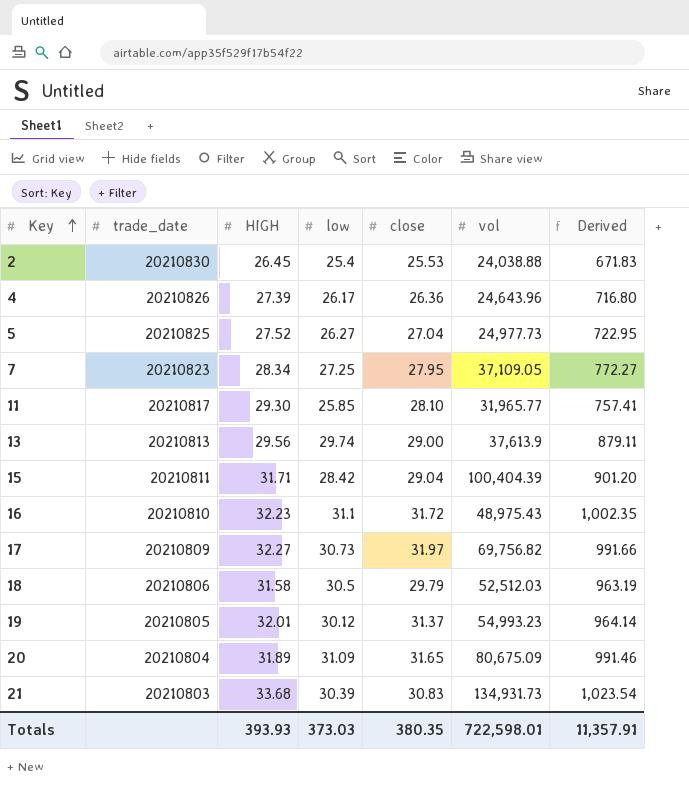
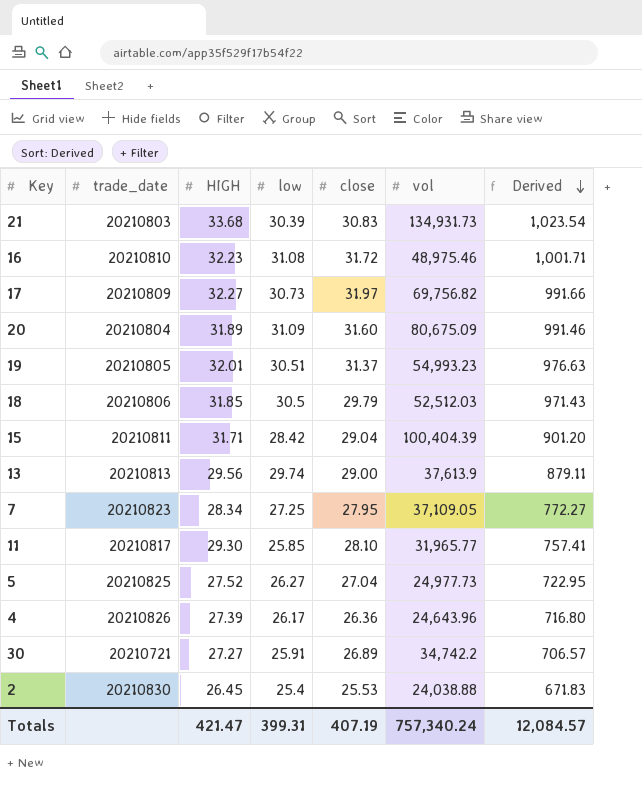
row order: Key ascending -> Derived descending
16 | low: 31.1 -> 31.08
16 | vol: 48,975.43 -> 48,975.46
16 | Derived: 1,002.35 -> 1,001.71
20 | close: 31.65 -> 31.60
19 | low: 30.12 -> 30.51
19 | Derived: 964.14 -> 976.63
18 | HIGH: 31.58 -> 31.85
18 | Derived: 963.19 -> 971.43
row 30: none -> 20210721 | 27.27 | 25.91 | 26.89 | 34,742.2 | 706.57
Totals | HIGH: 393.93 -> 421.47
Totals | low: 373.03 -> 399.31
Totals | close: 380.35 -> 407.19
Totals | vol: 722,598.01 -> 757,340.24
Totals | Derived: 11,357.91 -> 12,084.57

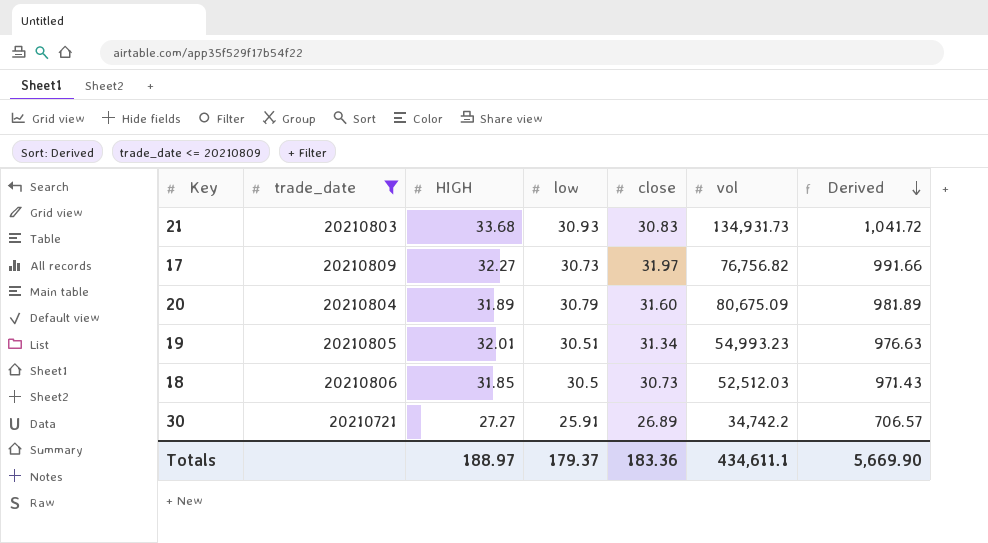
filter: none -> trade_date <= 20210809
21 | low: 30.39 -> 30.93
21 | Derived: 1,023.54 -> 1,041.72
17 | vol: 69,756.82 -> 76,756.82
20 | low: 31.09 -> 30.79
20 | Derived: 991.46 -> 981.89
19 | close: 31.37 -> 31.34
18 | close: 29.79 -> 30.73
Totals | HIGH: 421.47 -> 188.97
Totals | low: 399.31 -> 179.37
Totals | close: 407.19 -> 183.36
Totals | vol: 757,340.24 -> 434,611.1
Totals | Derived: 12,084.57 -> 5,669.90

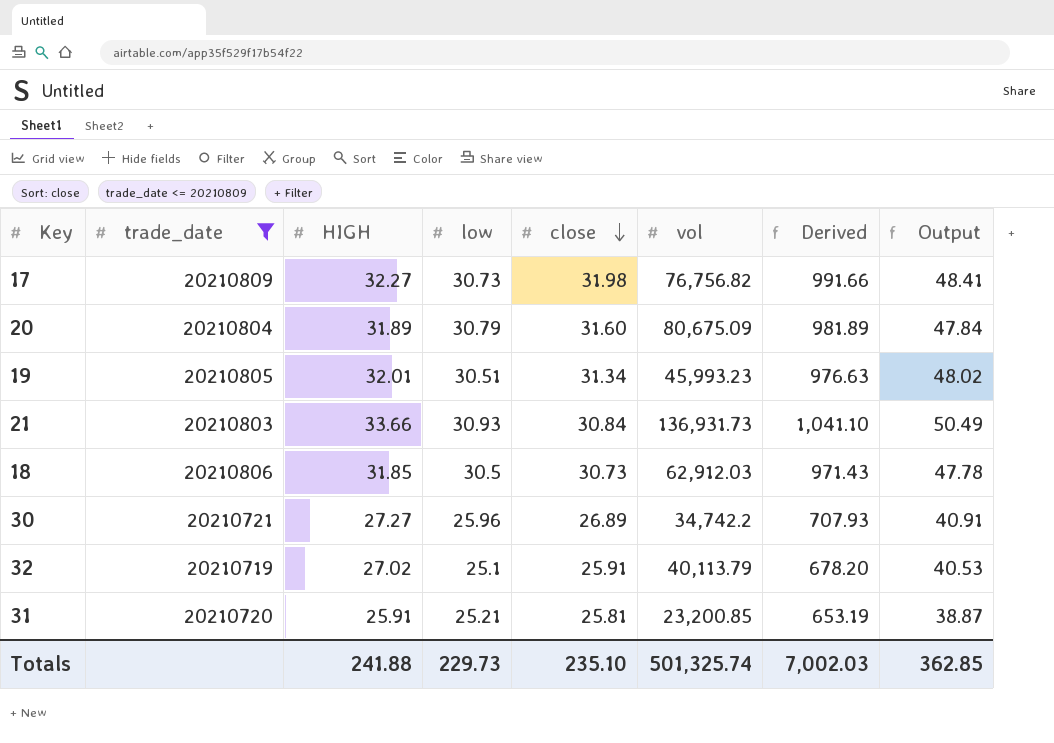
row order: Derived descending -> close descending
column Output | formula: none -> [HIGH] * 1.5
17 | close: 31.97 -> 31.98
19 | vol: 54,993.23 -> 45,993.23
21 | HIGH: 33.68 -> 33.66
21 | close: 30.83 -> 30.84
21 | vol: 134,931.73 -> 136,931.73
21 | Derived: 1,041.72 -> 1,041.10
18 | vol: 52,512.03 -> 62,912.03
30 | low: 25.91 -> 25.96
30 | Derived: 706.57 -> 707.93
row 32: none -> 20210719 | 27.02 | 25.1 | 25.91 | 40,113.79 | 678.20 | 40.53
row 31: none -> 20210720 | 25.91 | 25.21 | 25.81 | 23,200.85 | 653.19 | 38.87
Totals | HIGH: 188.97 -> 241.88
Totals | low: 179.37 -> 229.73
Totals | close: 183.36 -> 235.10
Totals | vol: 434,611.1 -> 501,325.74
Totals | Derived: 5,669.90 -> 7,002.03

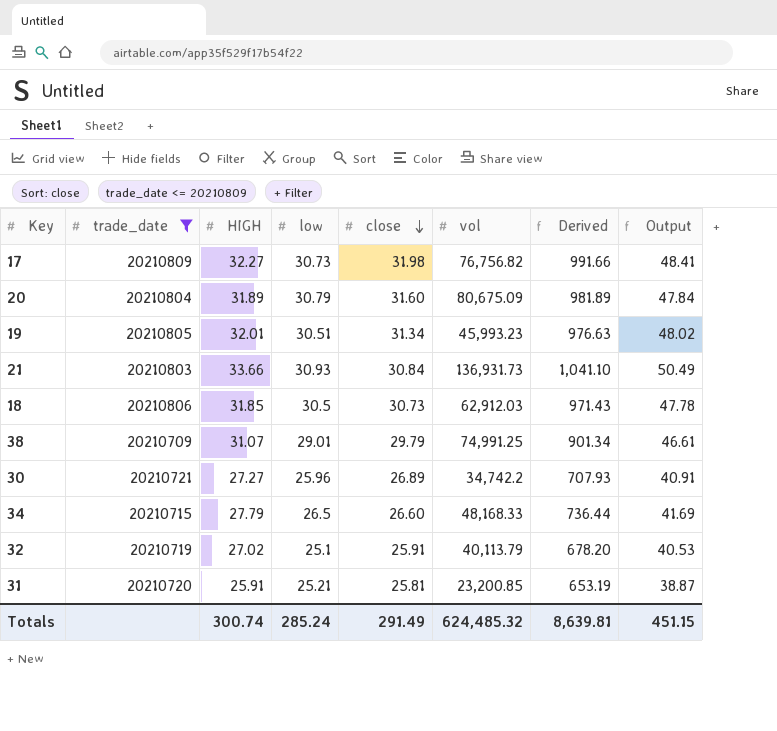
row 38: none -> 20210709 | 31.07 | 29.01 | 29.79 | 74,991.25 | 901.34 | 46.61
row 34: none -> 20210715 | 27.79 | 26.5 | 26.60 | 48,168.33 | 736.44 | 41.69
Totals | HIGH: 241.88 -> 300.74
Totals | low: 229.73 -> 285.24
Totals | close: 235.10 -> 291.49
Totals | vol: 501,325.74 -> 624,485.32
Totals | Derived: 7,002.03 -> 8,639.81
Totals | Output: 362.85 -> 451.15

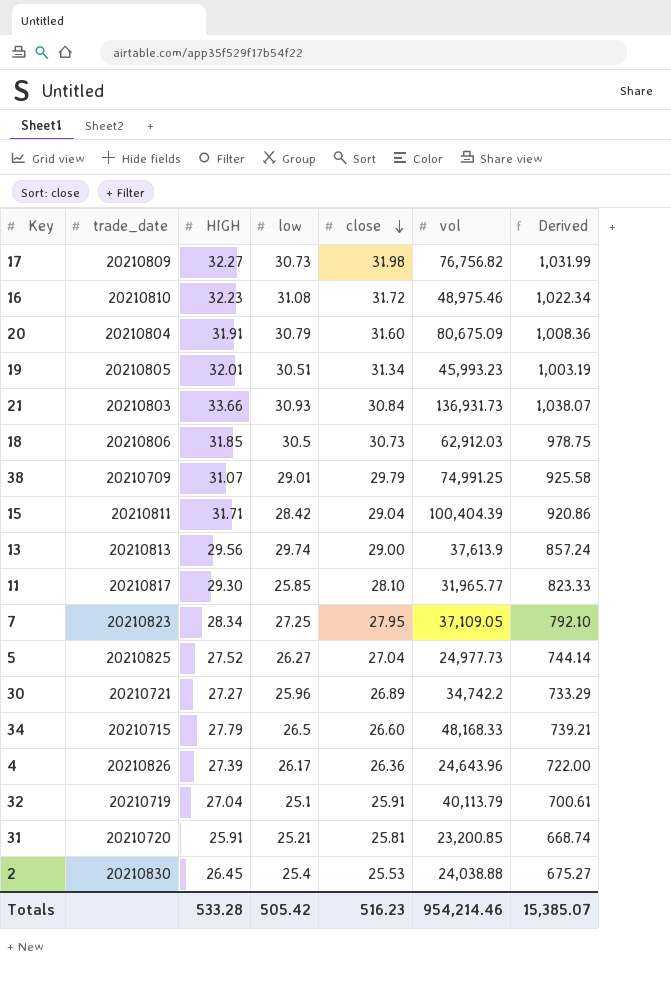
filter: trade_date <= 20210809 -> none
column Output | formula: [HIGH] * 1.5 -> none
column Derived | formula: [HIGH] * [low] -> [HIGH] * [close]
20 | HIGH: 31.89 -> 31.91
32 | HIGH: 27.02 -> 27.04
Totals | HIGH: 300.74 -> 533.28
Totals | low: 285.24 -> 505.42
Totals | close: 291.49 -> 516.23
Totals | vol: 624,485.32 -> 954,214.46
Totals | Derived: 8,639.81 -> 15,385.07

